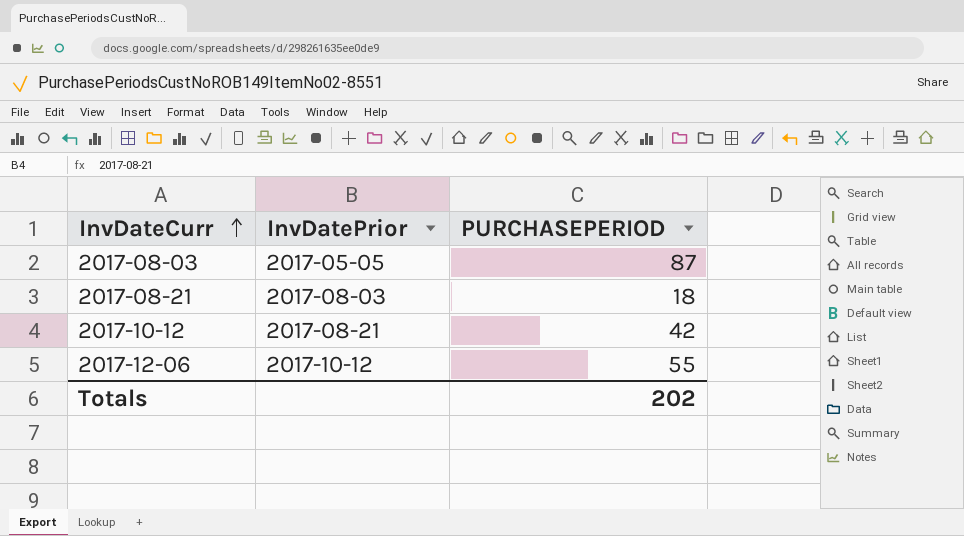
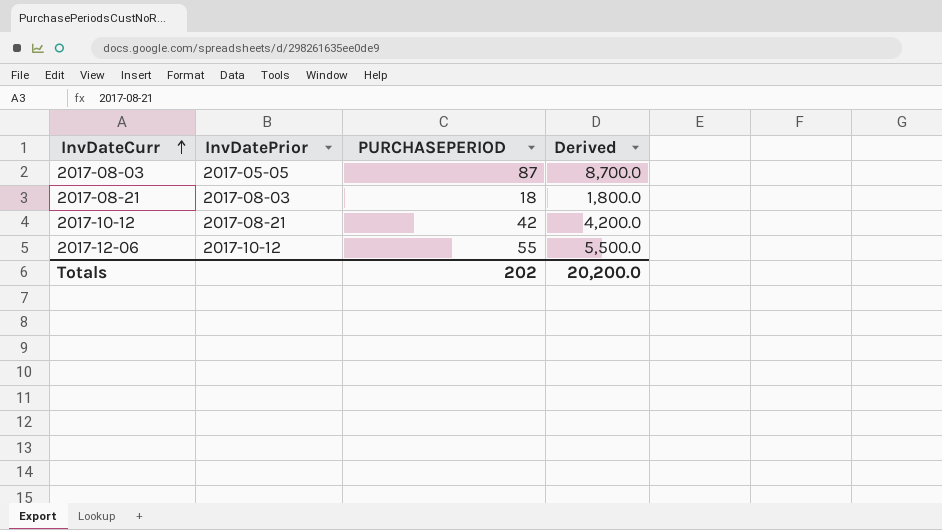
column Derived | formula: none -> [PURCHASEPERIOD] * 100

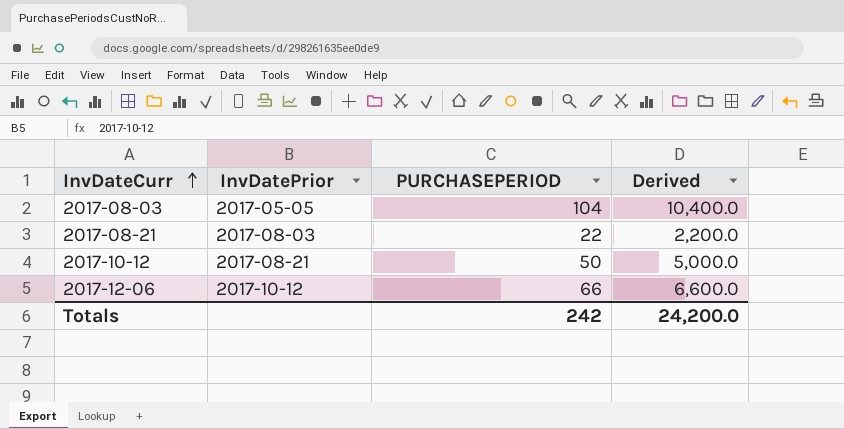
2017-08-03 | PURCHASEPERIOD: 87 -> 104
2017-08-03 | Derived: 8,700.0 -> 10,400.0
2017-08-21 | PURCHASEPERIOD: 18 -> 22
2017-08-21 | Derived: 1,800.0 -> 2,200.0
2017-10-12 | PURCHASEPERIOD: 42 -> 50
2017-10-12 | Derived: 4,200.0 -> 5,000.0
2017-12-06 | PURCHASEPERIOD: 55 -> 66
2017-12-06 | Derived: 5,500.0 -> 6,600.0
Totals | PURCHASEPERIOD: 202 -> 242
Totals | Derived: 20,200.0 -> 24,200.0

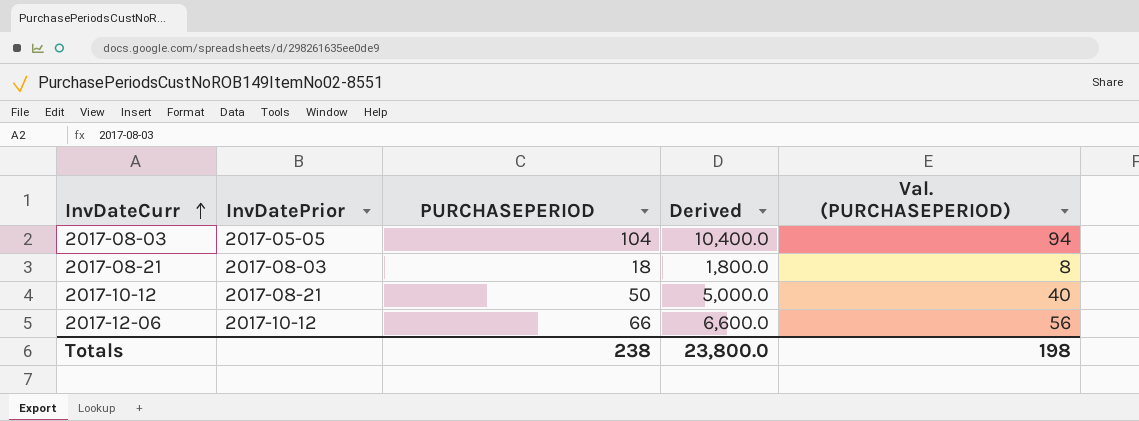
column Val. (PURCHASEPERIOD) | formula: none -> [PURCHASEPERIOD] - 10
2017-08-21 | PURCHASEPERIOD: 22 -> 18
2017-08-21 | Derived: 2,200.0 -> 1,800.0
Totals | PURCHASEPERIOD: 242 -> 238
Totals | Derived: 24,200.0 -> 23,800.0

